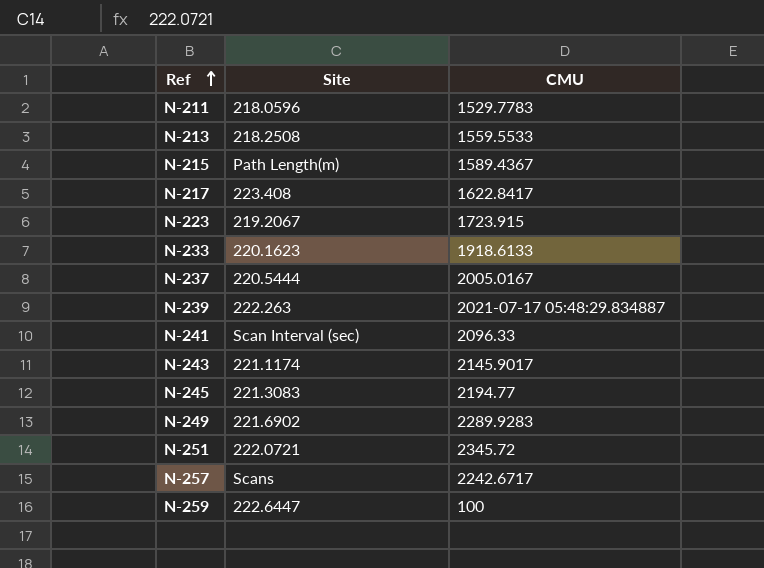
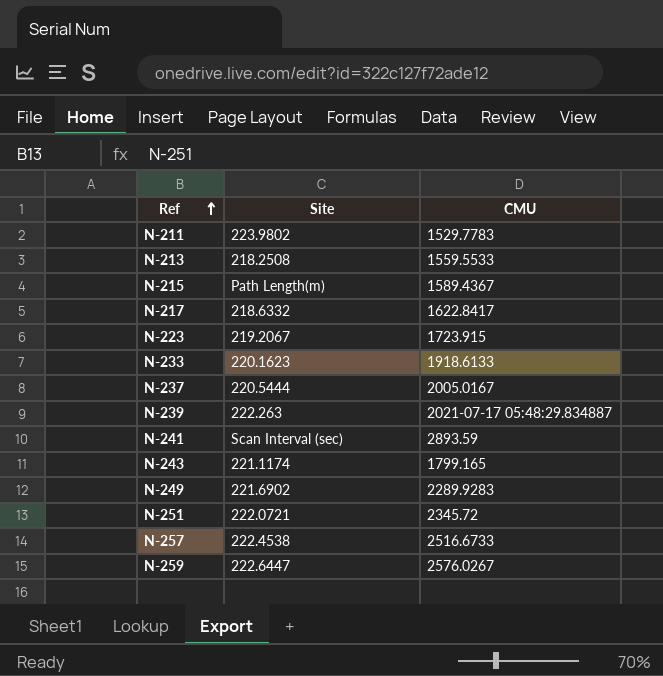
row N-245: 221.3083 | 2194.77 -> none
N-211 | Site: 218.0596 -> 223.9802
N-217 | Site: 223.408 -> 218.6332
N-241 | CMU: 2096.33 -> 2893.59
N-243 | CMU: 2145.9017 -> 1799.165
N-257 | Site: Scans -> 222.4538
N-257 | CMU: 2242.6717 -> 2516.6733
N-259 | CMU: 100 -> 2576.0267

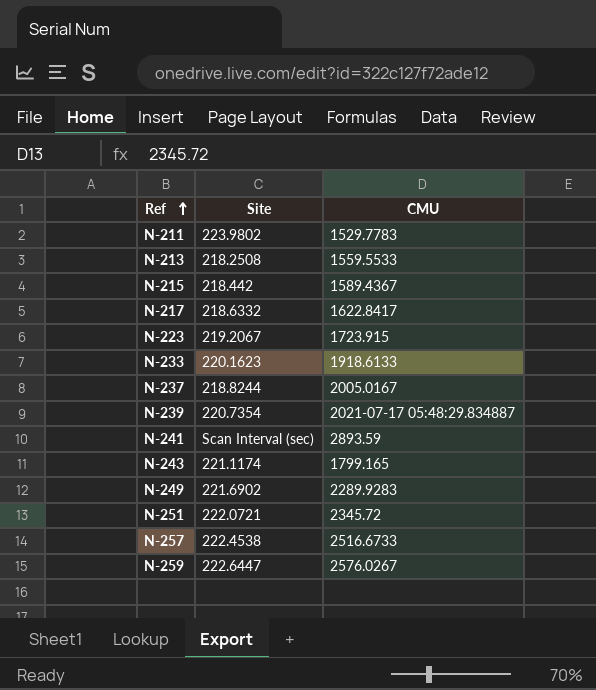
N-215 | Site: Path Length(m) -> 218.442
N-237 | Site: 220.5444 -> 218.8244
N-239 | Site: 222.263 -> 220.7354

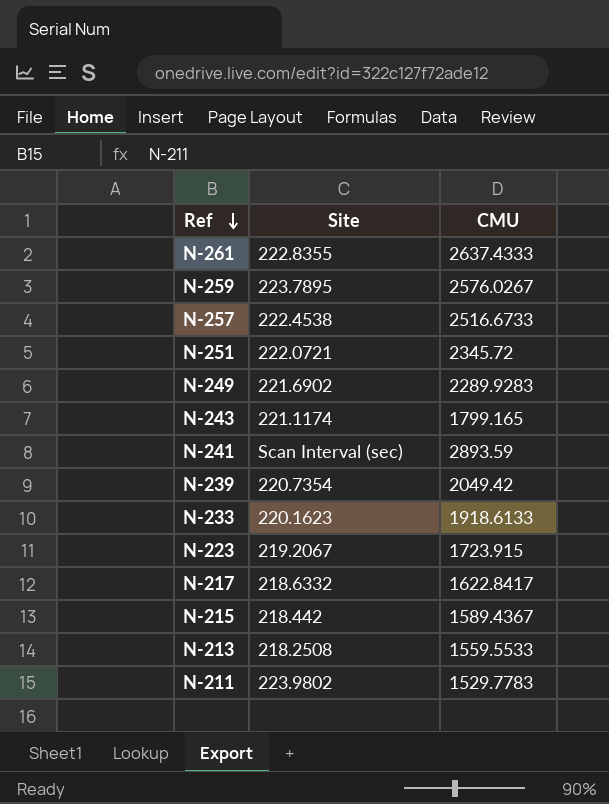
row order: Ref ascending -> Ref descending
row N-237: 218.8244 | 2005.0167 -> none
row N-261: none -> 222.8355 | 2637.4333
N-259 | Site: 222.6447 -> 223.7895
N-239 | CMU: 2021-07-17 05:48:29.834887 -> 2049.42

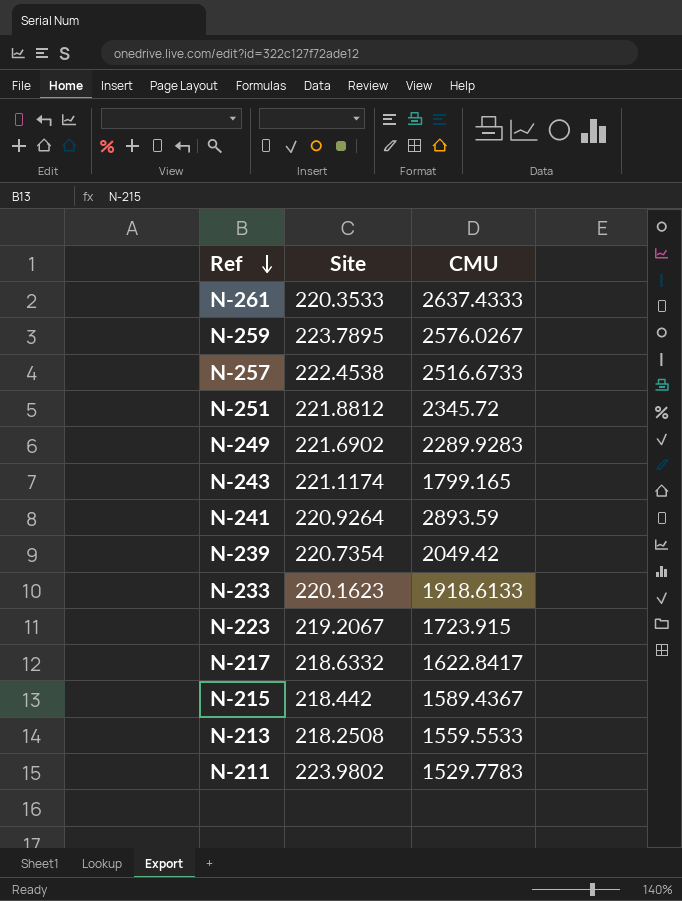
N-261 | Site: 222.8355 -> 220.3533
N-251 | Site: 222.0721 -> 221.8812
N-241 | Site: Scan Interval (sec) -> 220.9264

